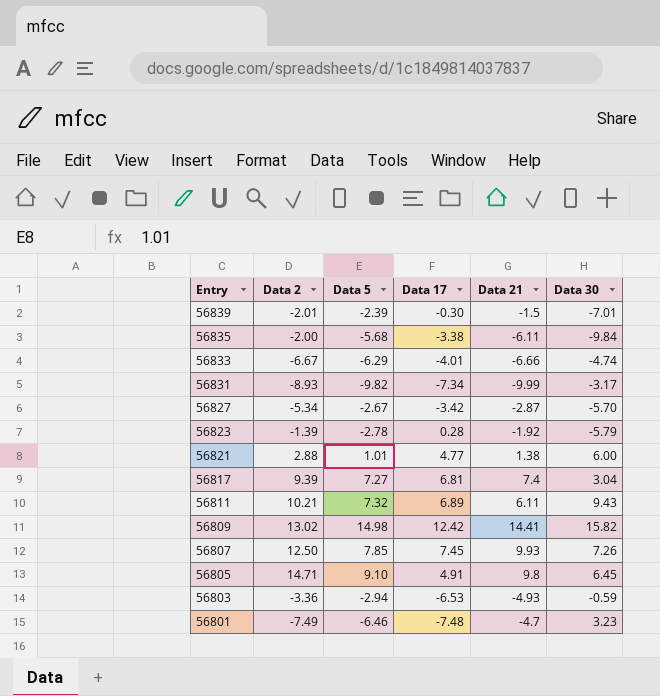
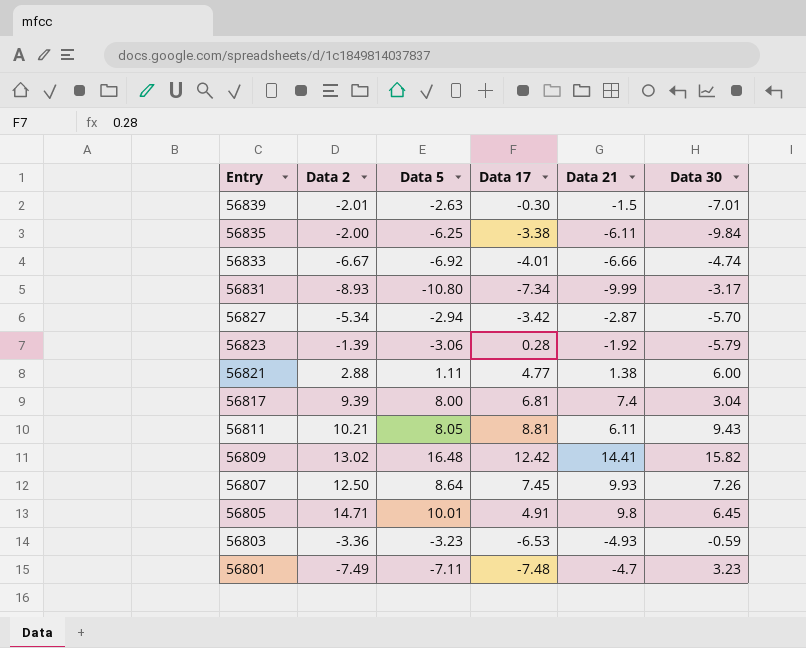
56839 | Data 5: -2.39 -> -2.63
56835 | Data 5: -5.68 -> -6.25
56833 | Data 5: -6.29 -> -6.92
56831 | Data 5: -9.82 -> -10.80
56827 | Data 5: -2.67 -> -2.94
56823 | Data 5: -2.78 -> -3.06
56821 | Data 5: 1.01 -> 1.11
56817 | Data 5: 7.27 -> 8.00
56811 | Data 5: 7.32 -> 8.05
56811 | Data 17: 6.89 -> 8.81
56809 | Data 5: 14.98 -> 16.48
56807 | Data 5: 7.85 -> 8.64
56805 | Data 5: 9.10 -> 10.01
56803 | Data 5: -2.94 -> -3.23
56801 | Data 5: -6.46 -> -7.11

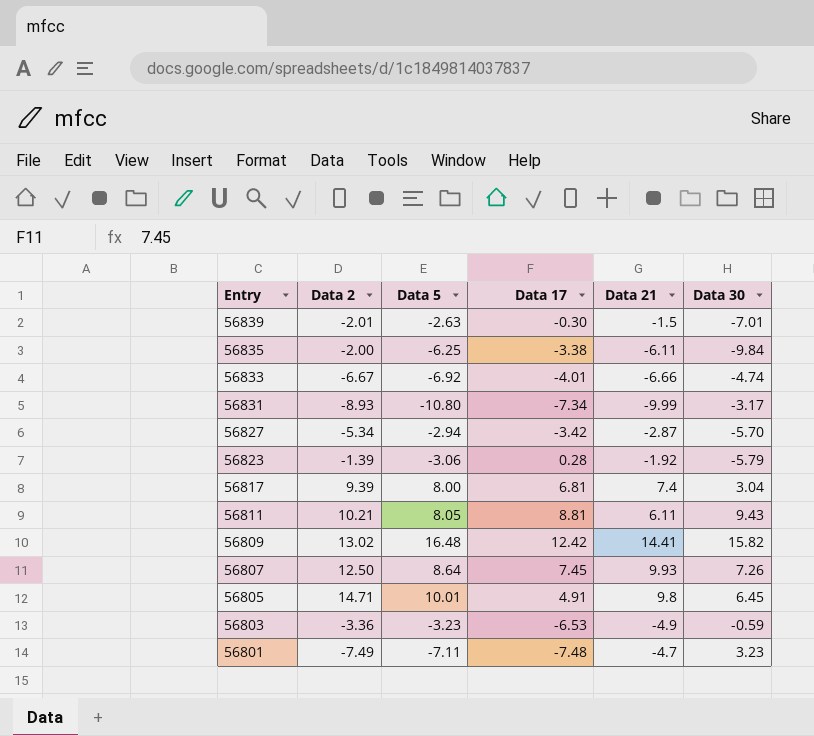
row 56821: 2.88 | 1.11 | 4.77 | 1.38 | 6.00 -> none
56803 | Data 21: -4.93 -> -4.9

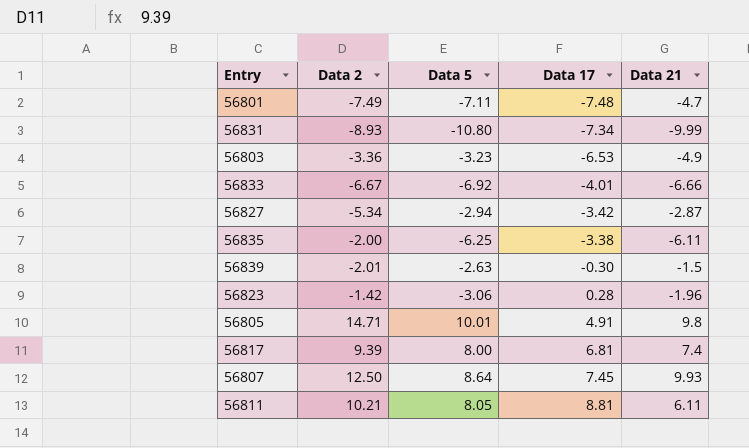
row order: Entry descending -> Data 17 ascending
column Data 30 | position: 6 -> none
row 56809: 13.02 | 16.48 | 12.42 | 14.41 | 15.82 -> none
56823 | Data 2: -1.39 -> -1.42
56823 | Data 21: -1.92 -> -1.96

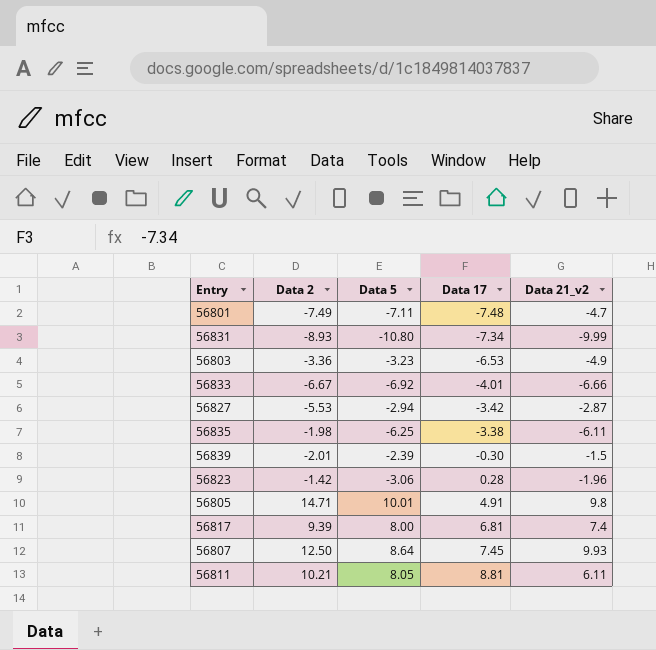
column name: Data 21 -> Data 21_v2
56827 | Data 2: -5.34 -> -5.53
56835 | Data 2: -2.00 -> -1.98
56839 | Data 5: -2.63 -> -2.39

